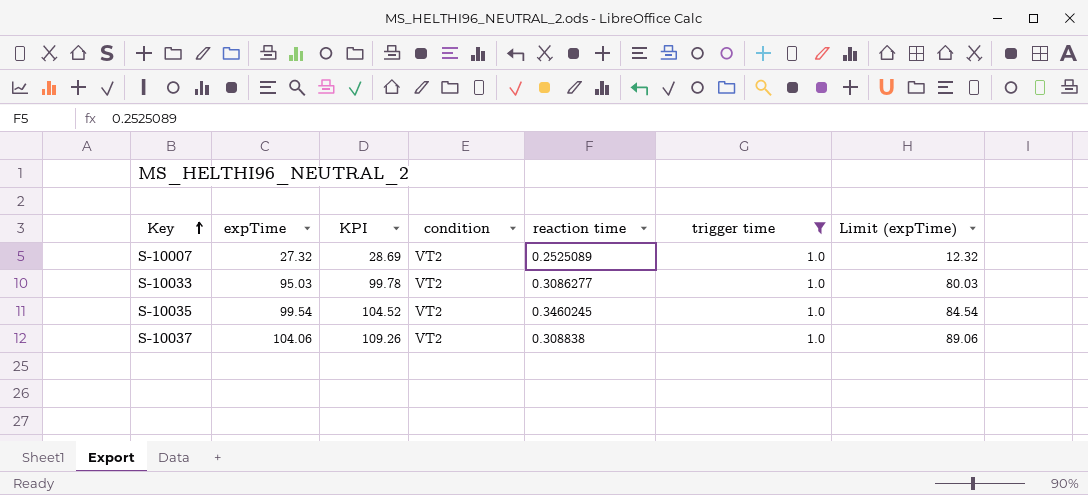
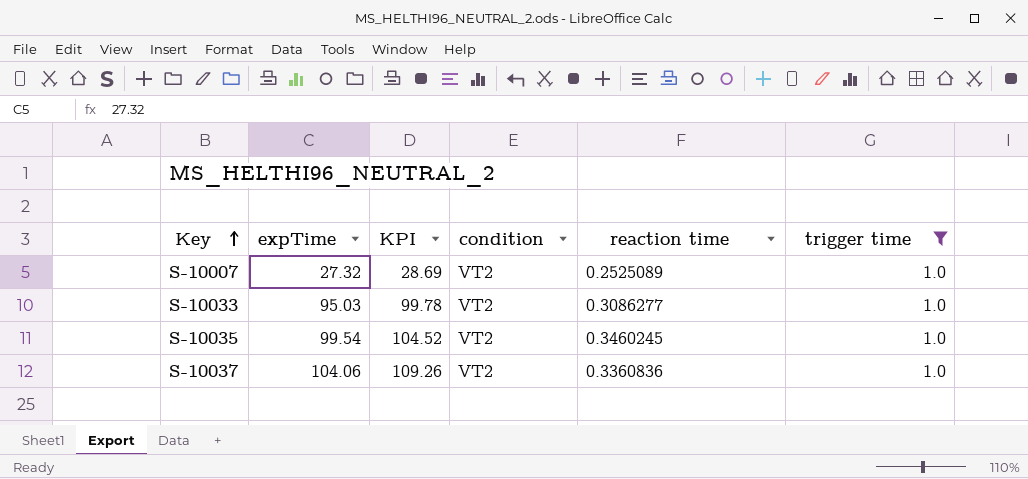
column Limit (expTime) | formula: [expTime] - 15 -> none
S-10037 | reaction time: 0.308838 -> 0.3360836

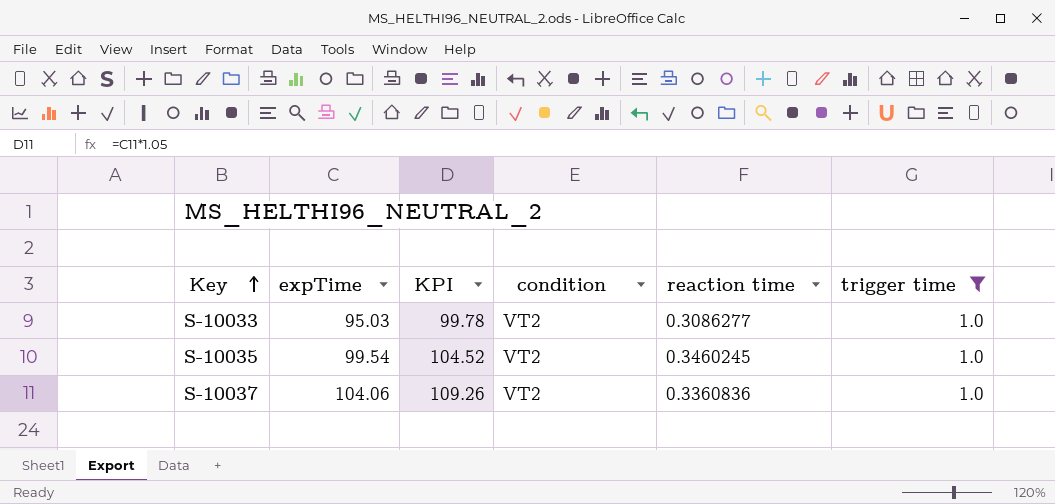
row S-10007: 27.32 | 28.69 | VT2 | 0.2525089 | 1.0 -> none

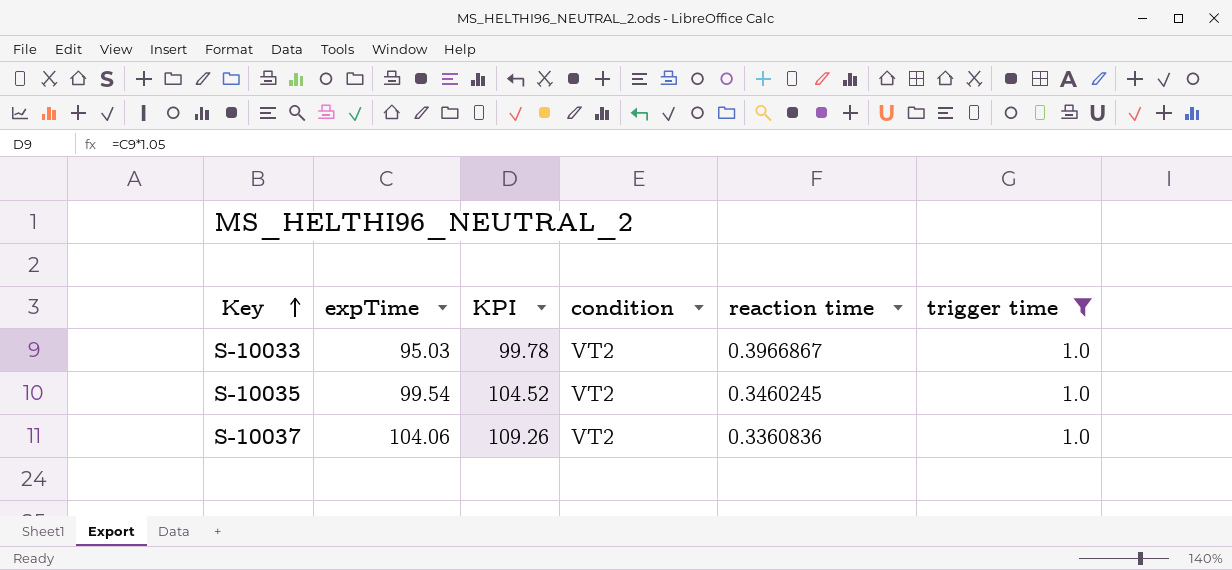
S-10033 | reaction time: 0.3086277 -> 0.3966867

